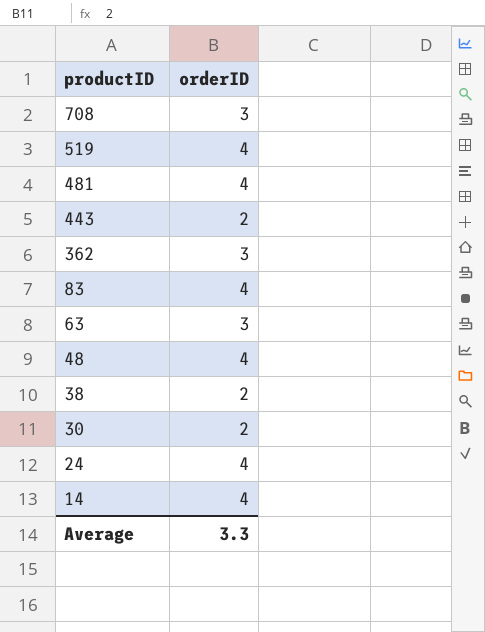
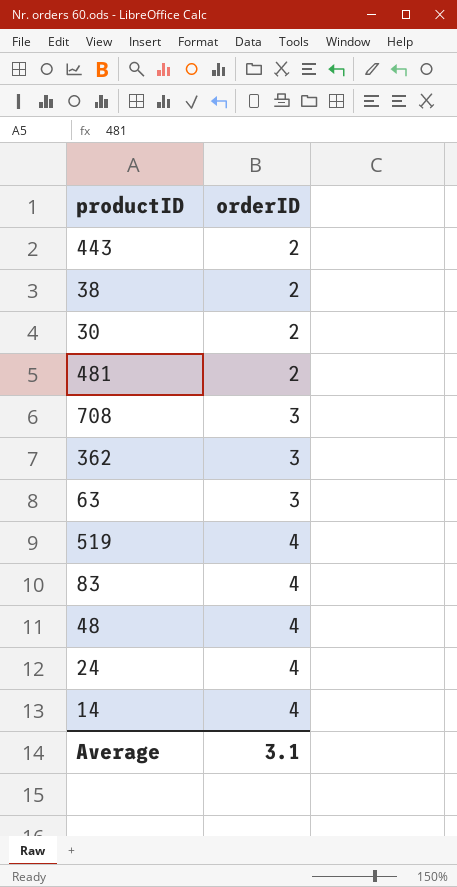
row order: productID descending -> orderID ascending
481 | orderID: 4 -> 2
Average | orderID: 3.3 -> 3.1

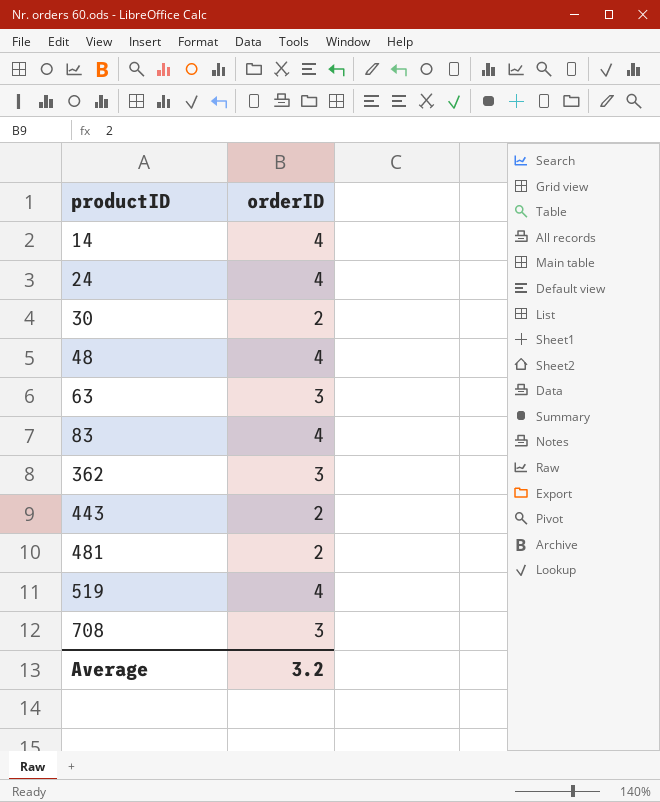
row order: orderID ascending -> productID ascending
row 38: 2 -> none
Average | orderID: 3.1 -> 3.2

